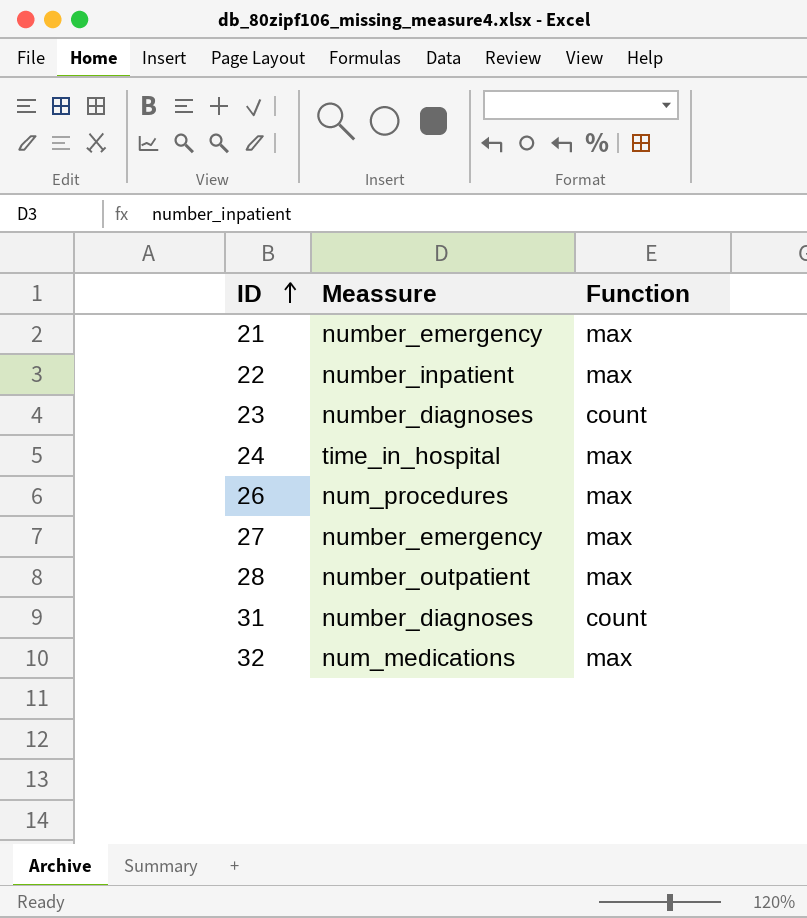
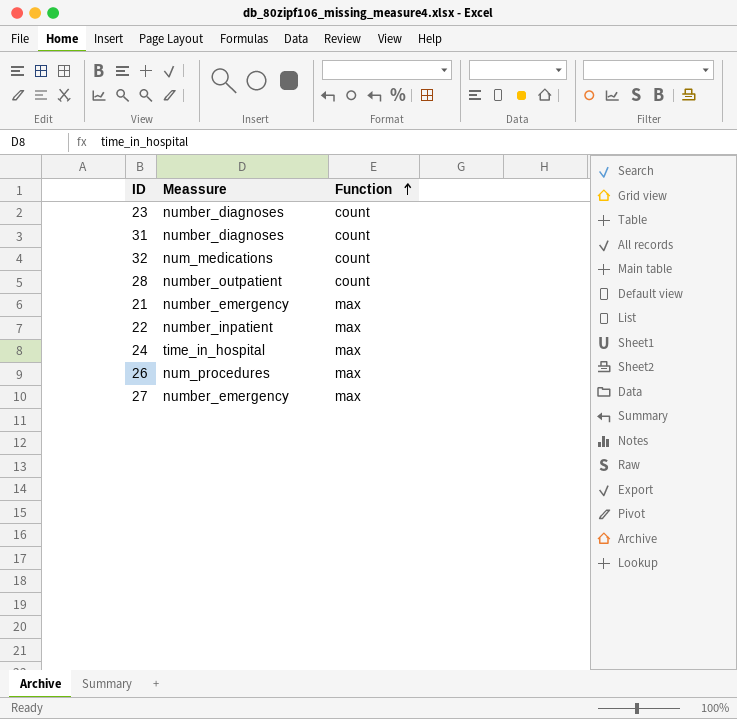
row order: ID ascending -> Function ascending
32 | Function: max -> count
28 | Function: max -> count

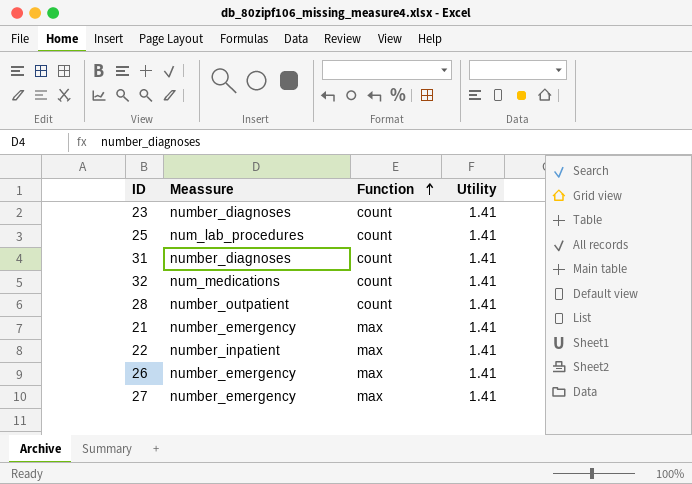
column Utility | position: none -> 4
row 24: time_in_hospital | max -> none
row 25: none -> num_lab_procedures | count | 1.41
26 | Meassure: num_procedures -> number_emergency

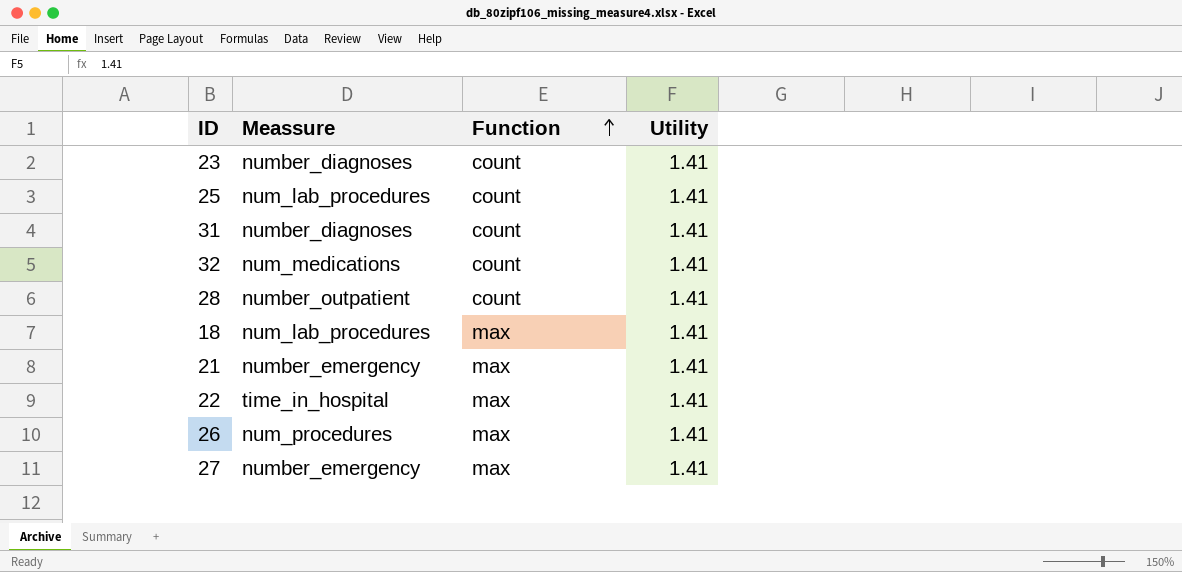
row 18: none -> num_lab_procedures | max | 1.41
22 | Meassure: number_inpatient -> time_in_hospital
26 | Meassure: number_emergency -> num_procedures

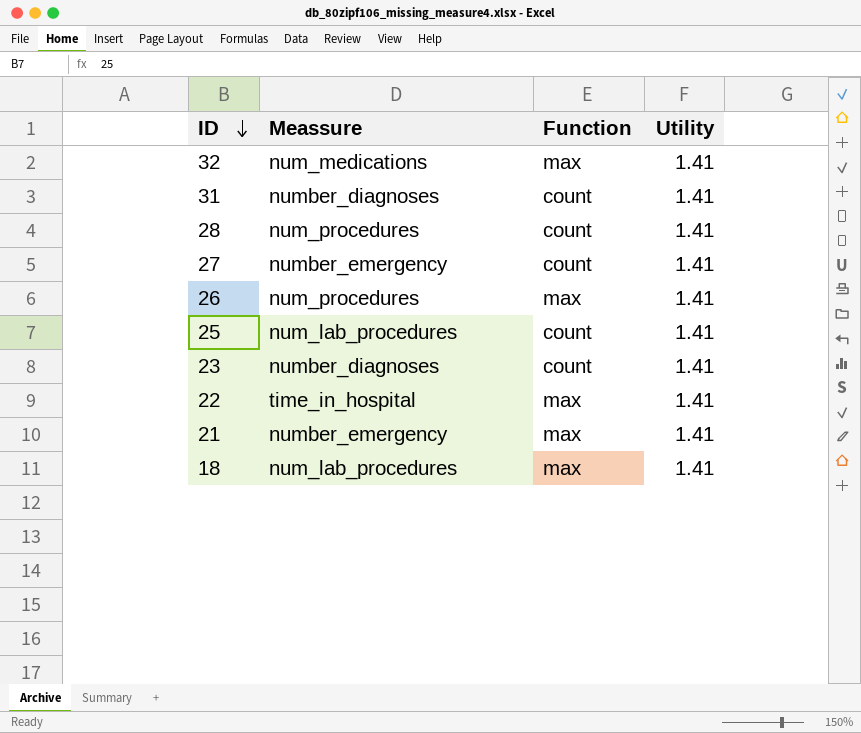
row order: Function ascending -> ID descending
32 | Function: count -> max
28 | Meassure: number_outpatient -> num_procedures
27 | Function: max -> count

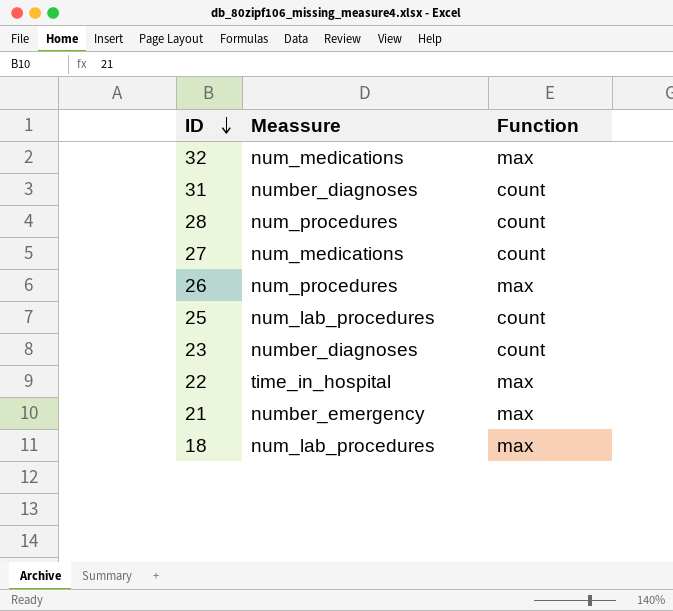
column Utility | position: 4 -> none
27 | Meassure: number_emergency -> num_medications

